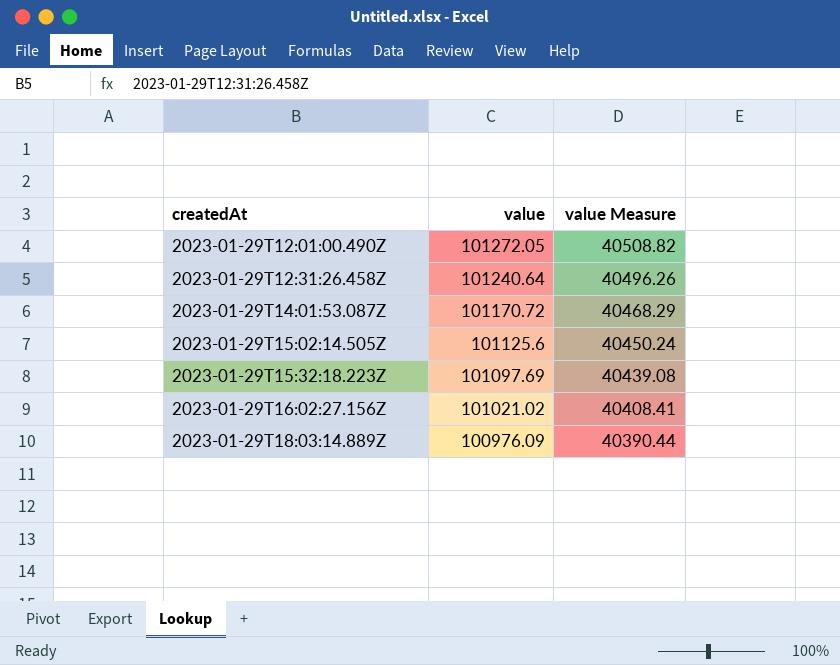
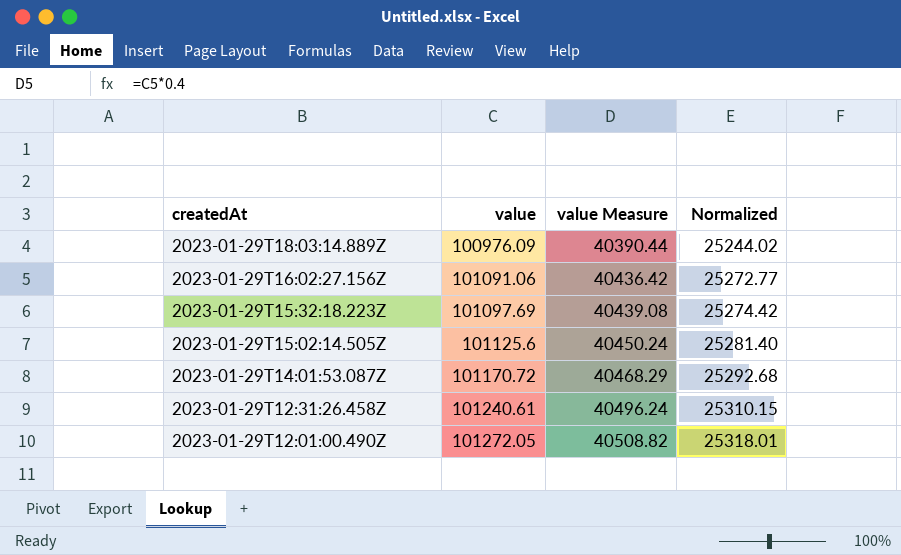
row order: createdAt ascending -> createdAt descending
column Normalized | formula: none -> [value] * 0.25
2023-01-29T16:02:27.156Z | value: 101021.02 -> 101091.06
2023-01-29T16:02:27.156Z | value Measure: 40408.41 -> 40436.42
2023-01-29T12:31:26.458Z | value: 101240.64 -> 101240.61
2023-01-29T12:31:26.458Z | value Measure: 40496.26 -> 40496.24

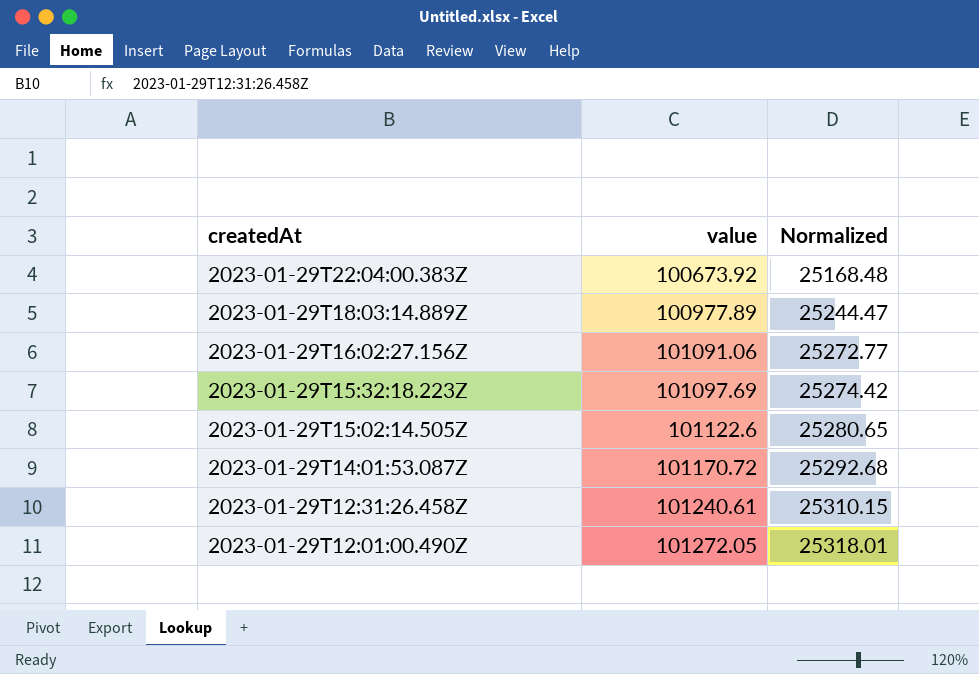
column value Measure | formula: [value] * 0.4 -> none
row 2023-01-29T22:04:00.383Z: none -> 100673.92 | 25168.48
2023-01-29T18:03:14.889Z | value: 100976.09 -> 100977.89
2023-01-29T18:03:14.889Z | Normalized: 25244.02 -> 25244.47
2023-01-29T15:02:14.505Z | value: 101125.6 -> 101122.6
2023-01-29T15:02:14.505Z | Normalized: 25281.40 -> 25280.65

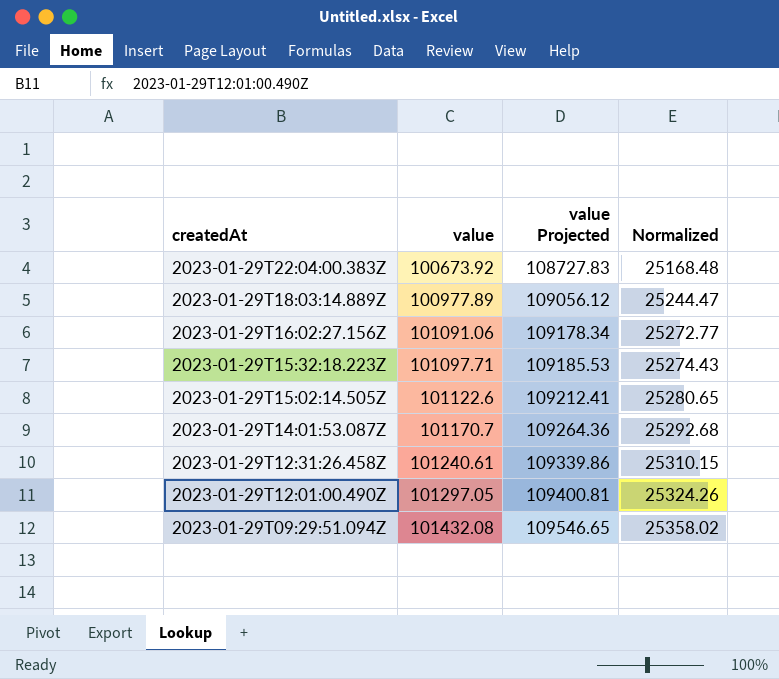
column value Projected | formula: none -> [value] * 1.08
2023-01-29T15:32:18.223Z | value: 101097.69 -> 101097.71
2023-01-29T15:32:18.223Z | Normalized: 25274.42 -> 25274.43
2023-01-29T14:01:53.087Z | value: 101170.72 -> 101170.7
2023-01-29T12:01:00.490Z | value: 101272.05 -> 101297.05
2023-01-29T12:01:00.490Z | Normalized: 25318.01 -> 25324.26
row 2023-01-29T09:29:51.094Z: none -> 101432.08 | 109546.65 | 25358.02

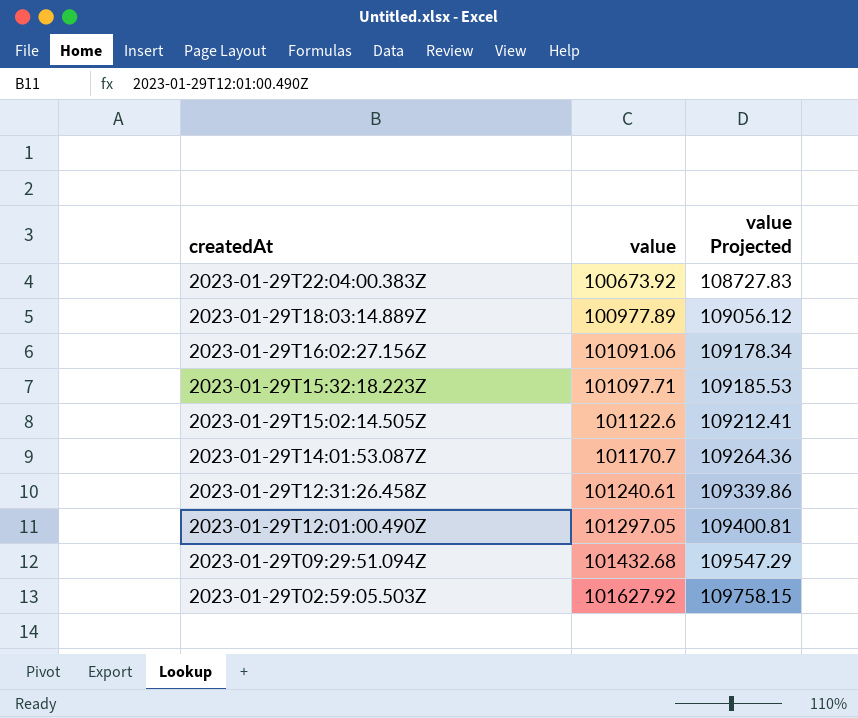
column Normalized | formula: [value] * 0.25 -> none
2023-01-29T09:29:51.094Z | value: 101432.08 -> 101432.68
2023-01-29T09:29:51.094Z | value Projected: 109546.65 -> 109547.29
row 2023-01-29T02:59:05.503Z: none -> 101627.92 | 109758.15

